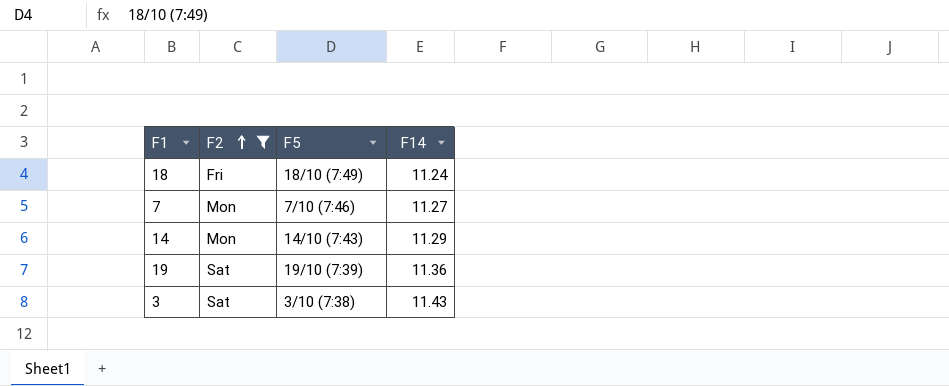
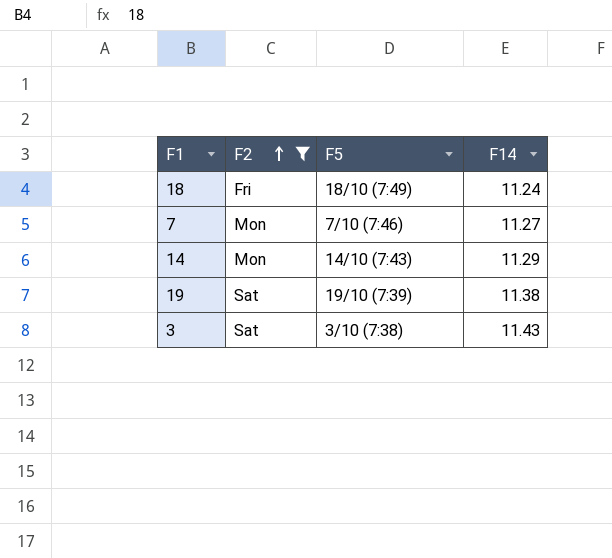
19 | F14: 11.36 -> 11.38

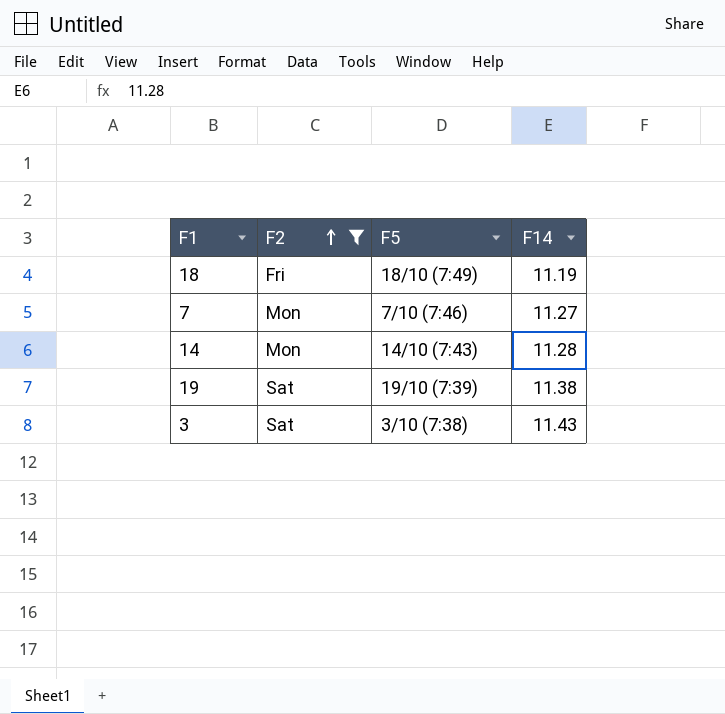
18 | F14: 11.24 -> 11.19
14 | F14: 11.29 -> 11.28

